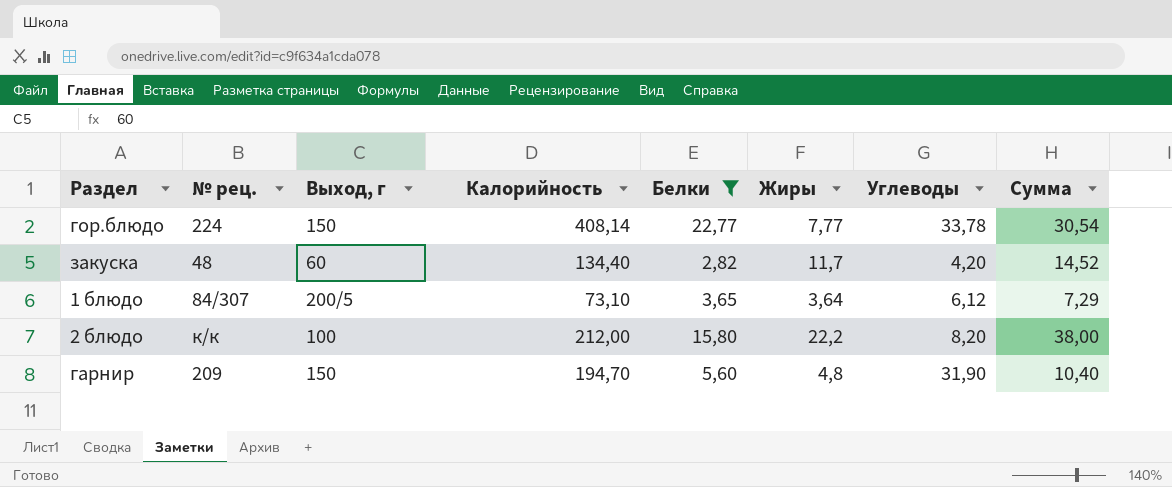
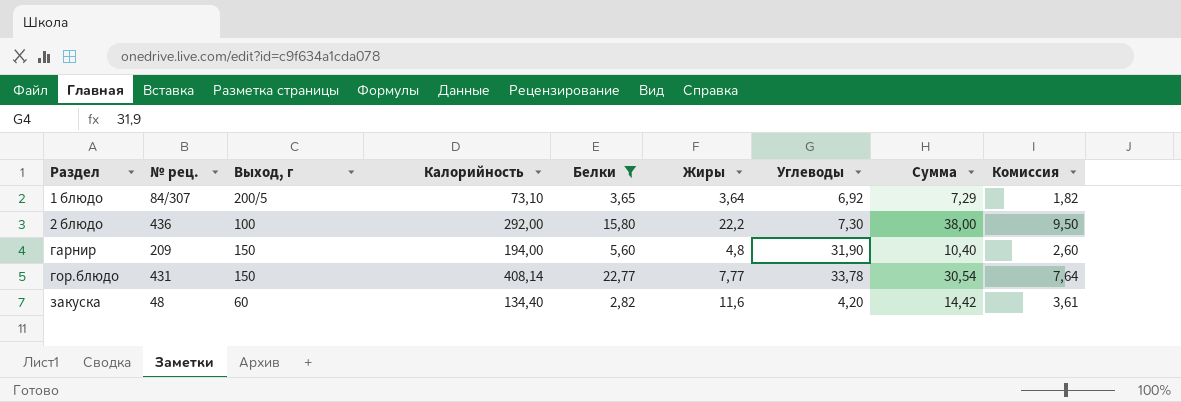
row order: none -> Раздел ascending
column Комиссия | formula: none -> [Сумма] * 0,25
1 блюдо | Углеводы: 6,12 -> 6,92
2 блюдо | № рец.: к/к -> 436
2 блюдо | Калорийность: 212,00 -> 292,00
2 блюдо | Углеводы: 8,20 -> 7,30
гарнир | Калорийность: 194,70 -> 194,00
гор.блюдо | № рец.: 224 -> 431
закуска | Жиры: 11,7 -> 11,6
закуска | Сумма: 14,52 -> 14,42

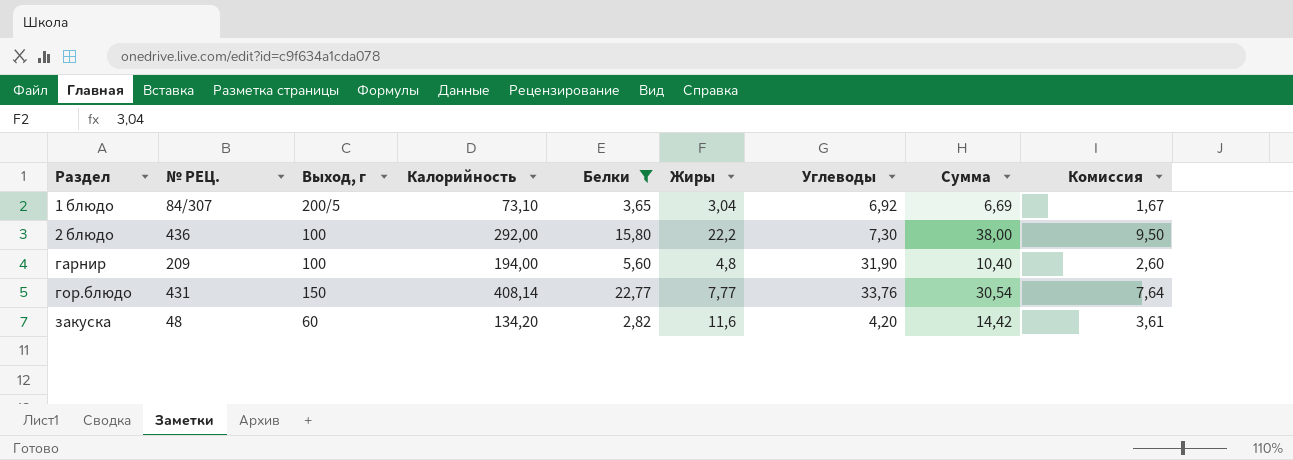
column name: № рец. -> № РЕЦ.
1 блюдо | Жиры: 3,64 -> 3,04
1 блюдо | Сумма: 7,29 -> 6,69
1 блюдо | Комиссия: 1,82 -> 1,67
гарнир | Выход, г: 150 -> 100
гор.блюдо | Углеводы: 33,78 -> 33,76
закуска | Калорийность: 134,40 -> 134,20

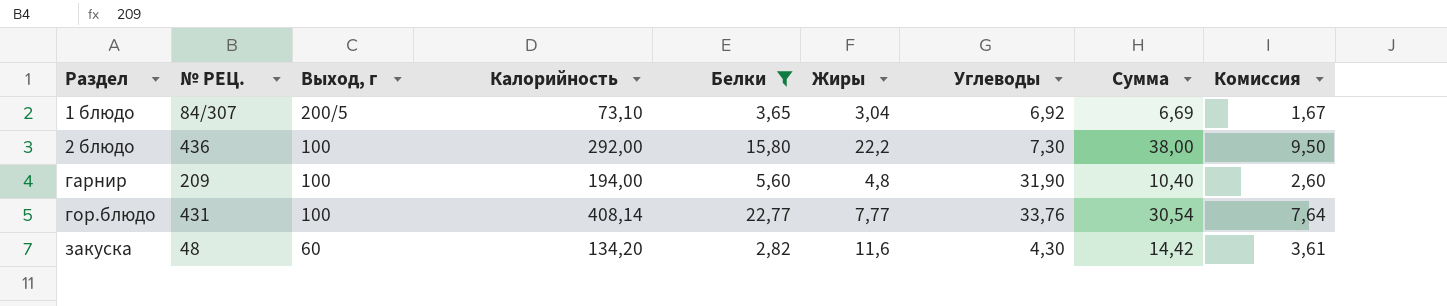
гор.блюдо | Выход, г: 150 -> 100
закуска | Углеводы: 4,20 -> 4,30

